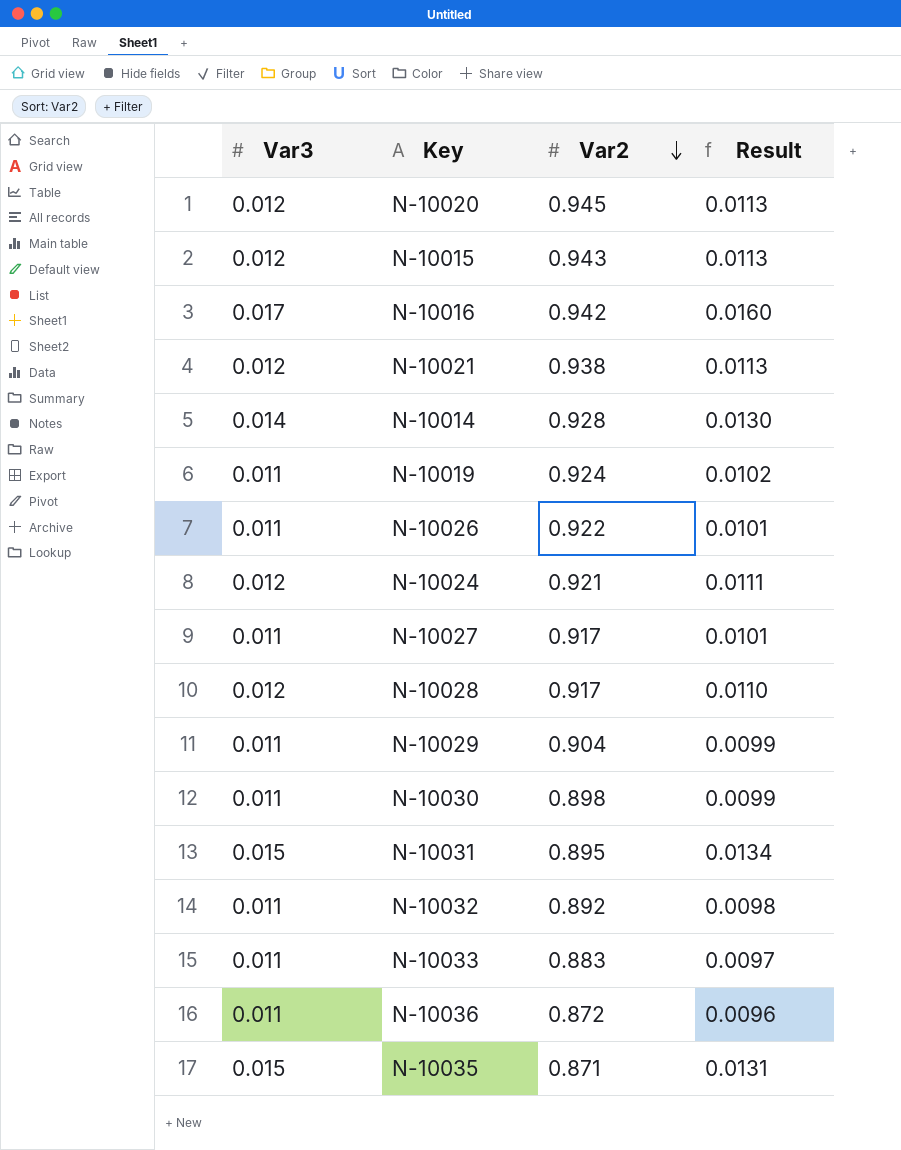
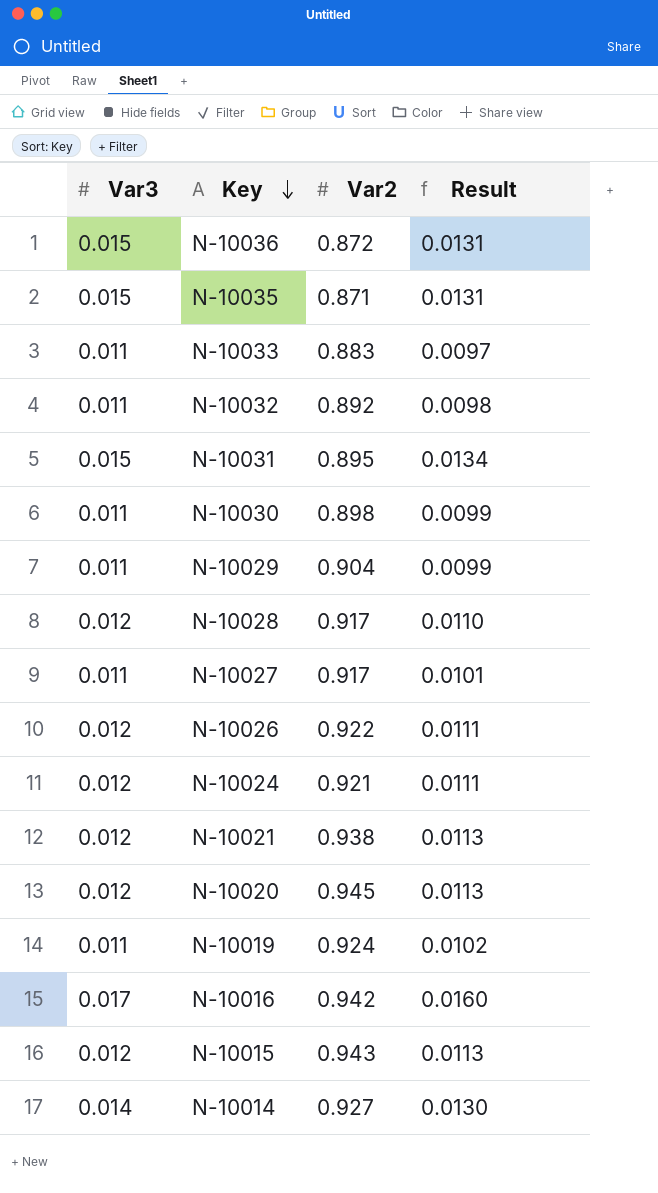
row order: Var2 descending -> Key descending
N-10036 | Var3: 0.011 -> 0.015
N-10036 | Result: 0.0096 -> 0.0131
N-10026 | Var3: 0.011 -> 0.012
N-10026 | Result: 0.0101 -> 0.0111
N-10014 | Var2: 0.928 -> 0.927

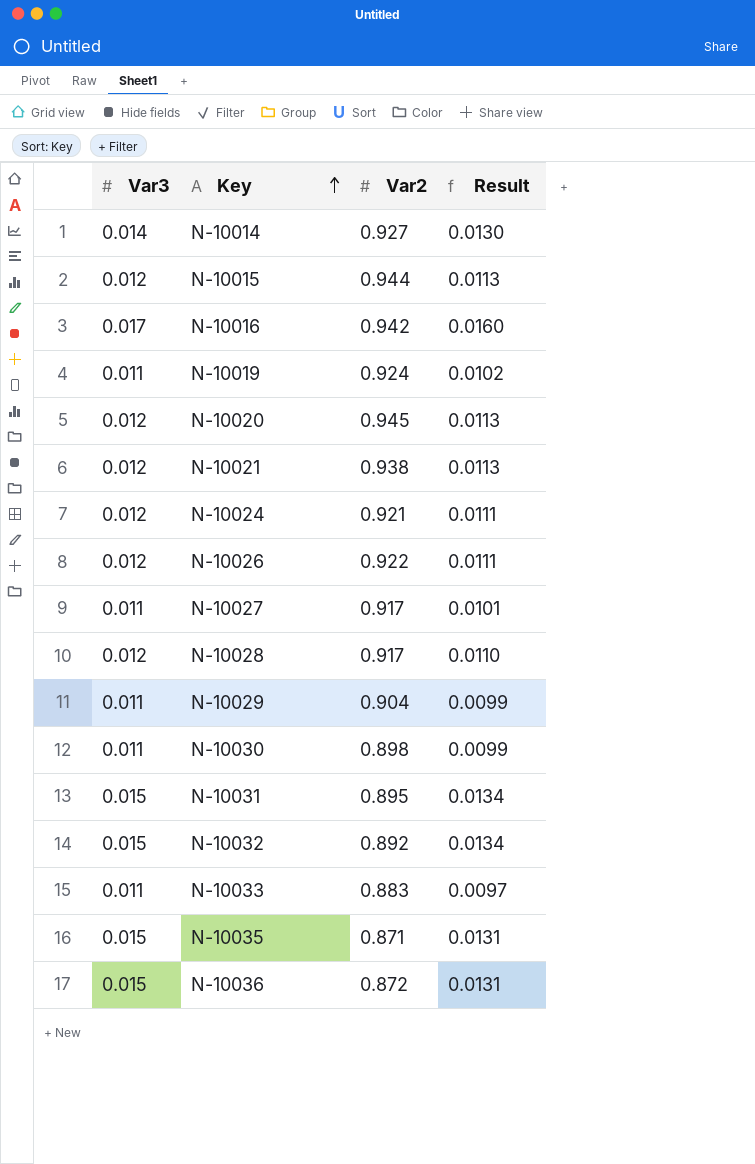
row order: Key descending -> Key ascending
N-10015 | Var2: 0.943 -> 0.944
N-10032 | Var3: 0.011 -> 0.015
N-10032 | Result: 0.0098 -> 0.0134

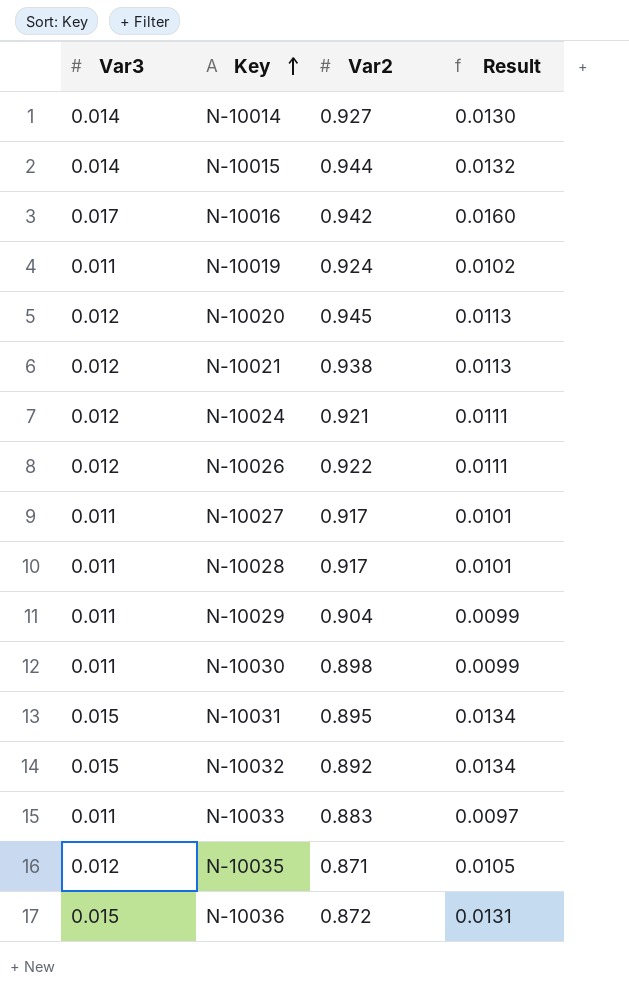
N-10015 | Var3: 0.012 -> 0.014
N-10015 | Result: 0.0113 -> 0.0132
N-10028 | Var3: 0.012 -> 0.011
N-10028 | Result: 0.0110 -> 0.0101
N-10035 | Var3: 0.015 -> 0.012
N-10035 | Result: 0.0131 -> 0.0105

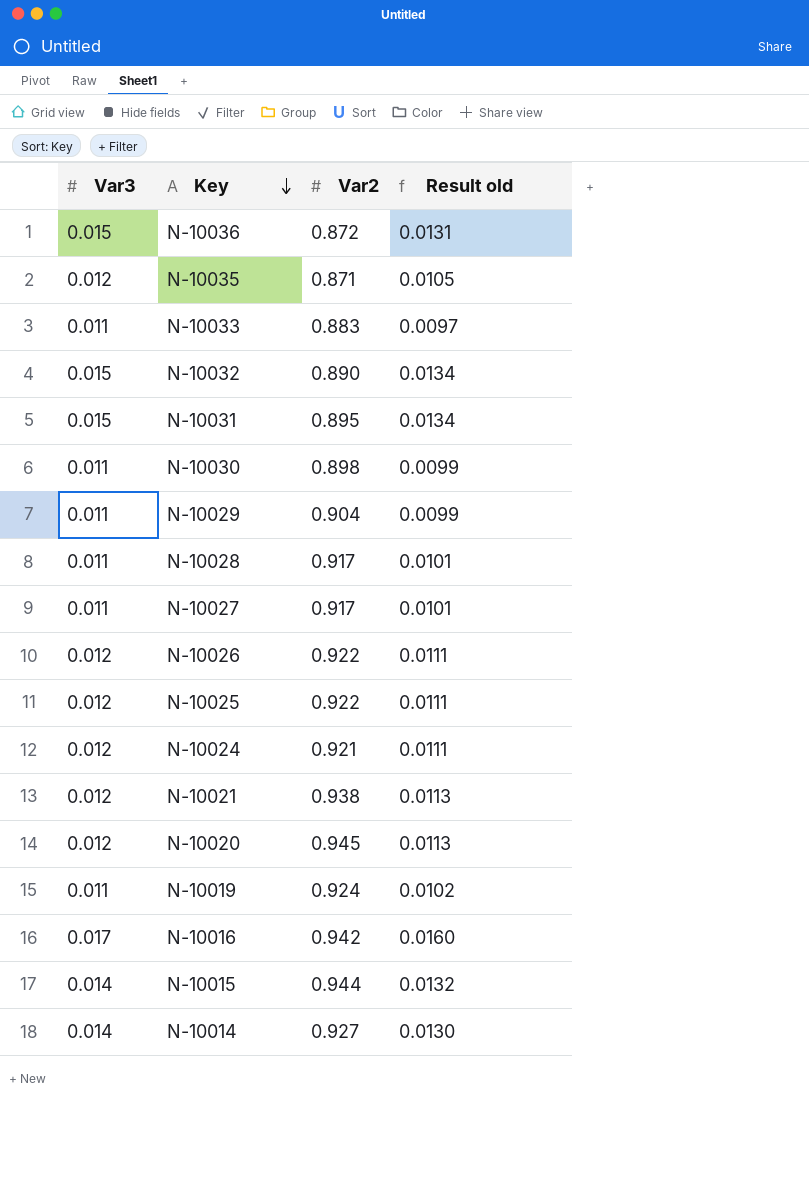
row order: Key ascending -> Key descending
column name: Result -> Result old
N-10032 | Var2: 0.892 -> 0.890
row N-10025: none -> 0.012 | 0.922 | 0.0111

